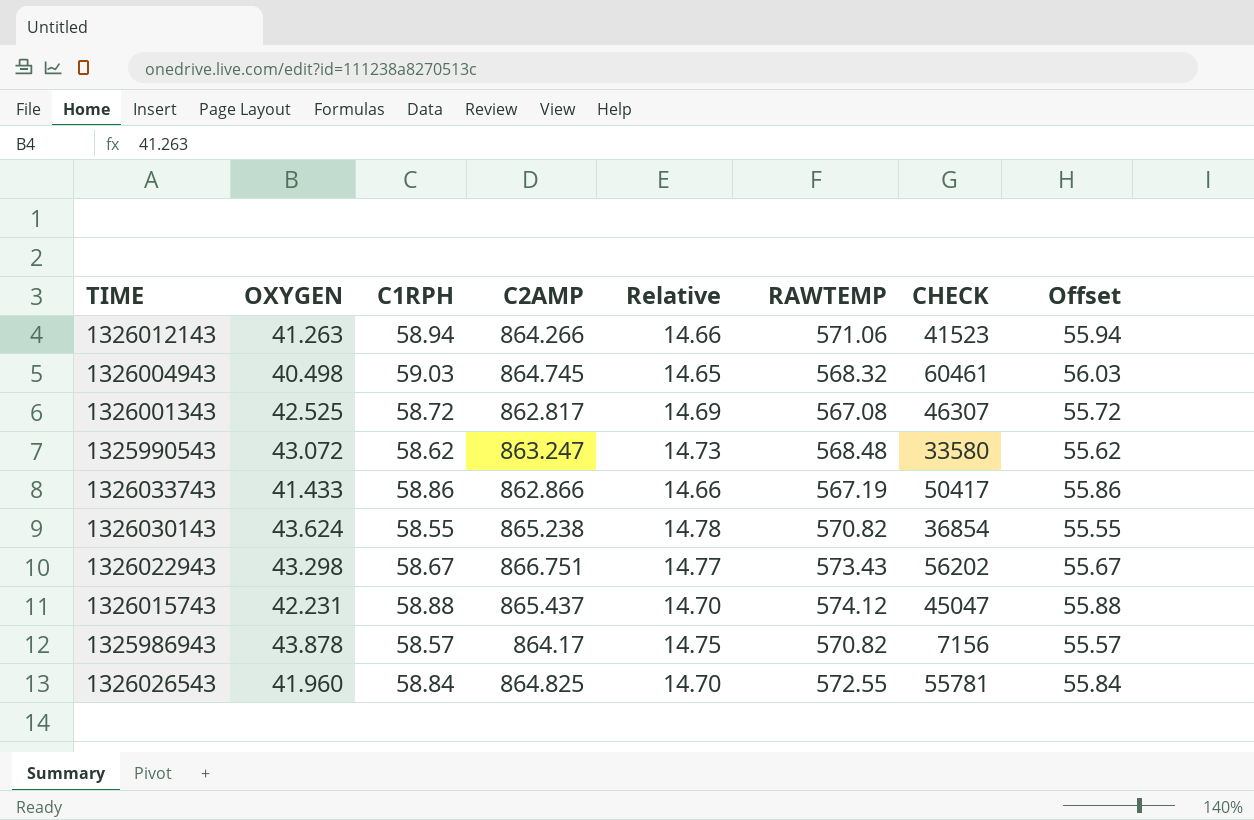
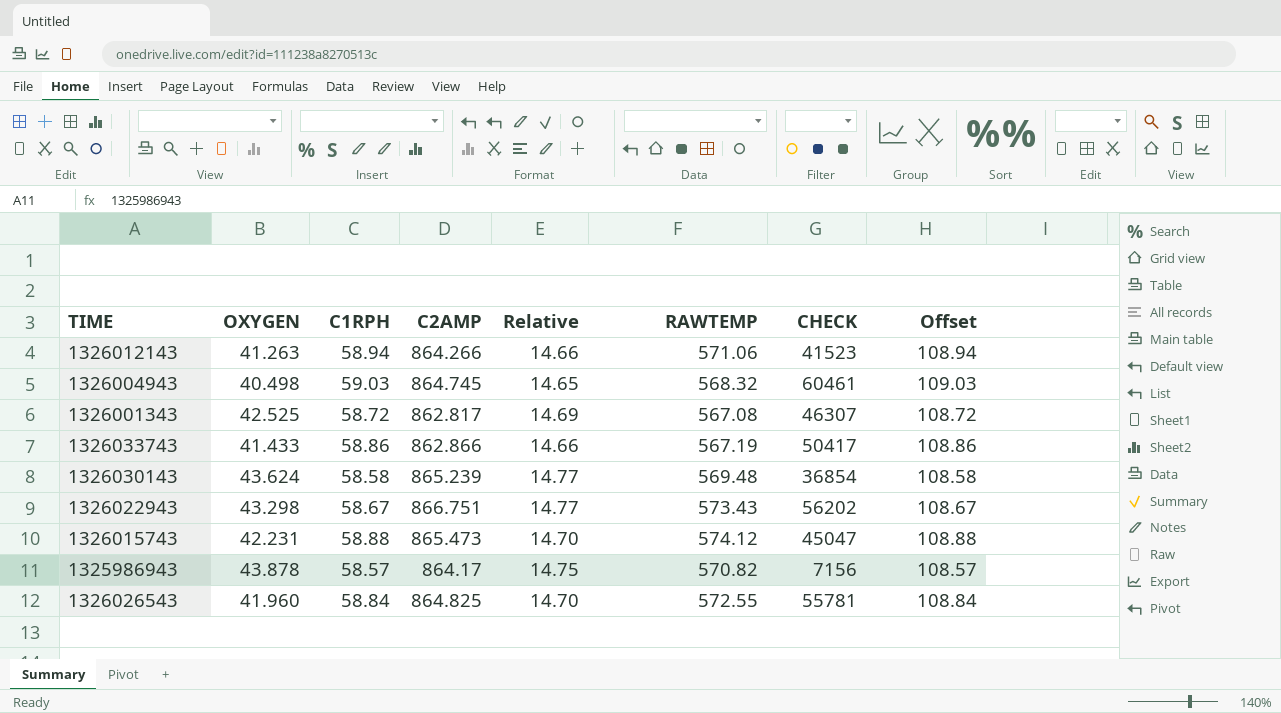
column Offset | formula: [C1RPH] - 3 -> [C1RPH] + 50
row 1325990543: 43.072 | 58.62 | 863.247 | 14.73 | 568.48 | 33580 | 55.62 -> none
1326030143 | C1RPH: 58.55 -> 58.58
1326030143 | C2AMP: 865.238 -> 865.239
1326030143 | Relative: 14.78 -> 14.77
1326030143 | RAWTEMP: 570.82 -> 569.48
1326015743 | C2AMP: 865.437 -> 865.473

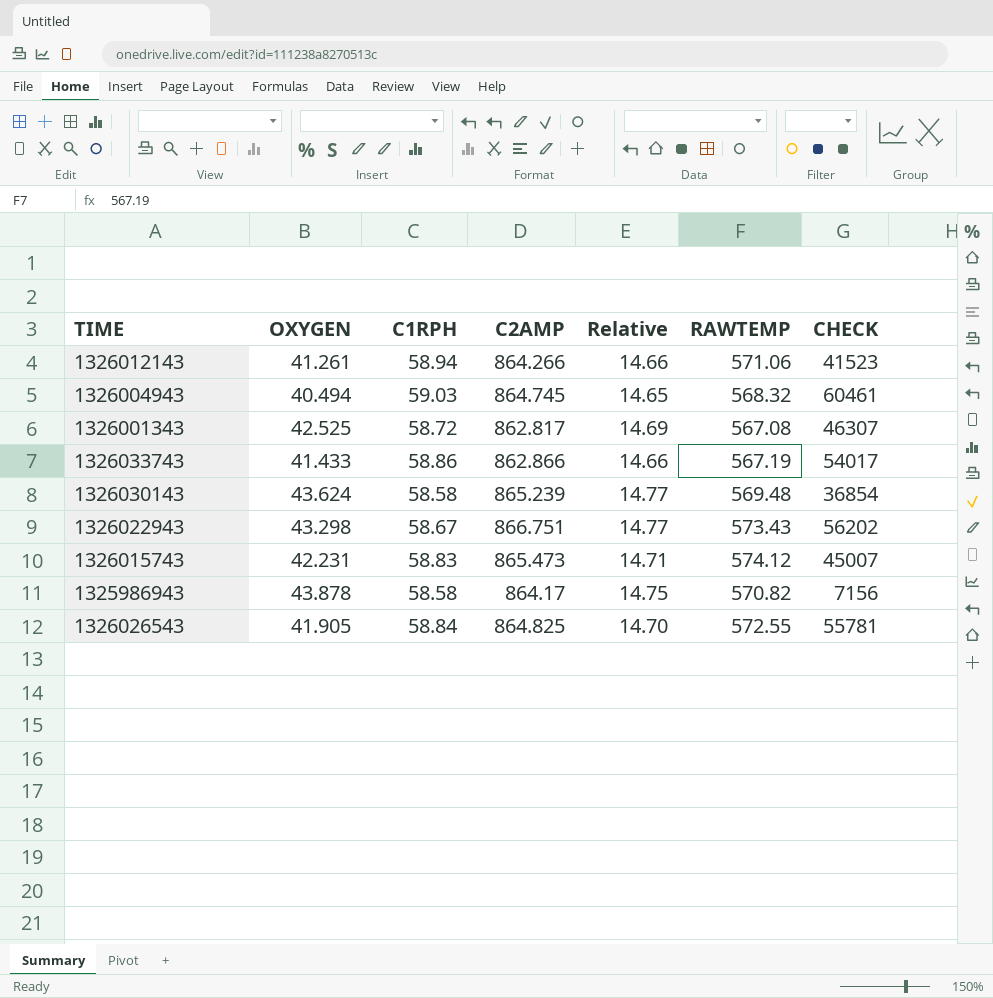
column Offset | formula: [C1RPH] + 50 -> none
1326012143 | OXYGEN: 41.263 -> 41.261
1326004943 | OXYGEN: 40.498 -> 40.494
1326033743 | CHECK: 50417 -> 54017
1326015743 | C1RPH: 58.88 -> 58.83
1326015743 | Relative: 14.70 -> 14.71
1326015743 | CHECK: 45047 -> 45007
1325986943 | C1RPH: 58.57 -> 58.58
1326026543 | OXYGEN: 41.960 -> 41.905

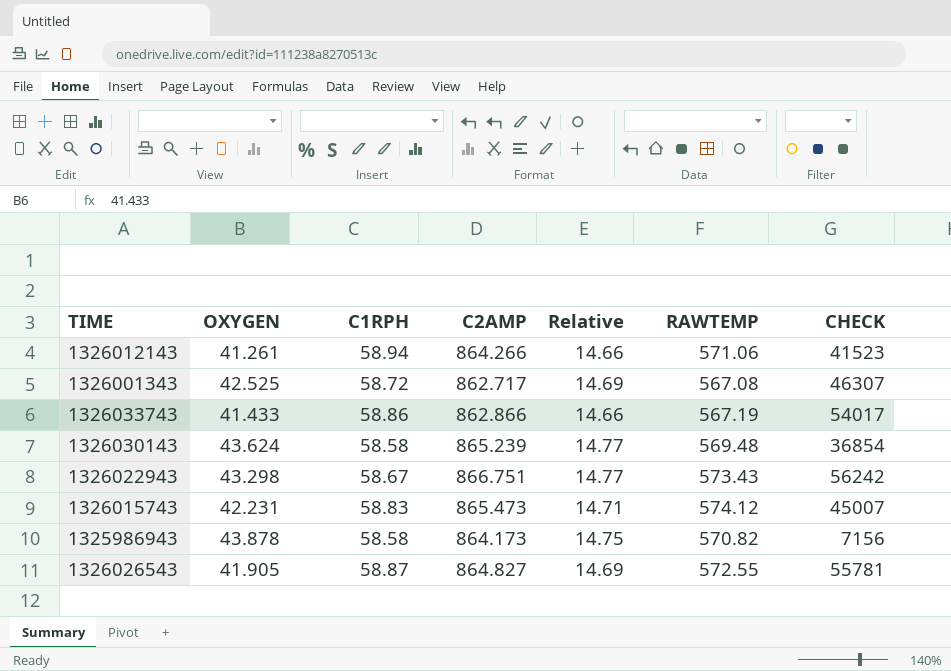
row 1326004943: 40.494 | 59.03 | 864.745 | 14.65 | 568.32 | 60461 -> none
1326001343 | C2AMP: 862.817 -> 862.717
1326022943 | CHECK: 56202 -> 56242
1325986943 | C2AMP: 864.17 -> 864.173
1326026543 | C1RPH: 58.84 -> 58.87
1326026543 | C2AMP: 864.825 -> 864.827
1326026543 | Relative: 14.70 -> 14.69

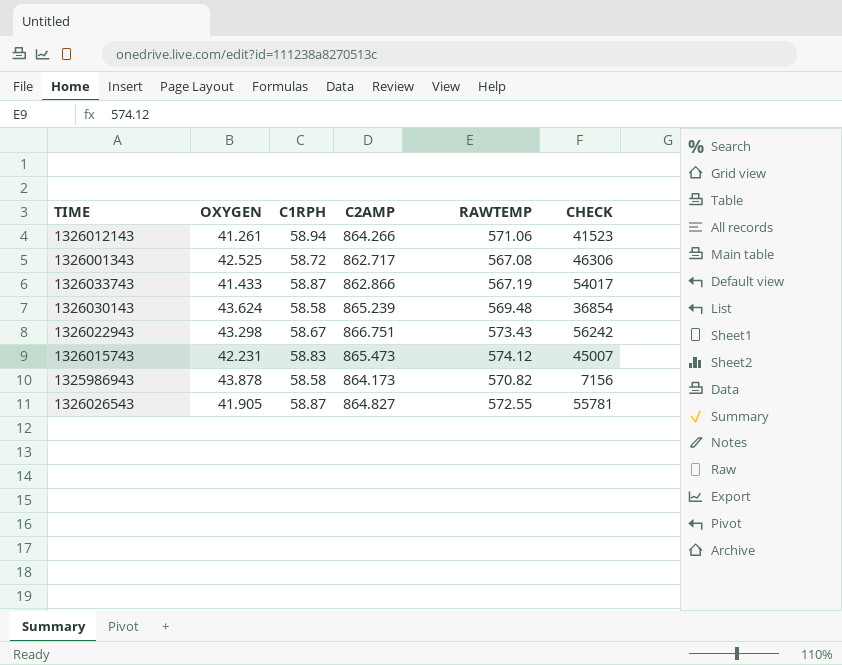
column Relative | formula: [C2AMP] / [C1RPH] -> none
1326001343 | CHECK: 46307 -> 46306
1326033743 | C1RPH: 58.86 -> 58.87

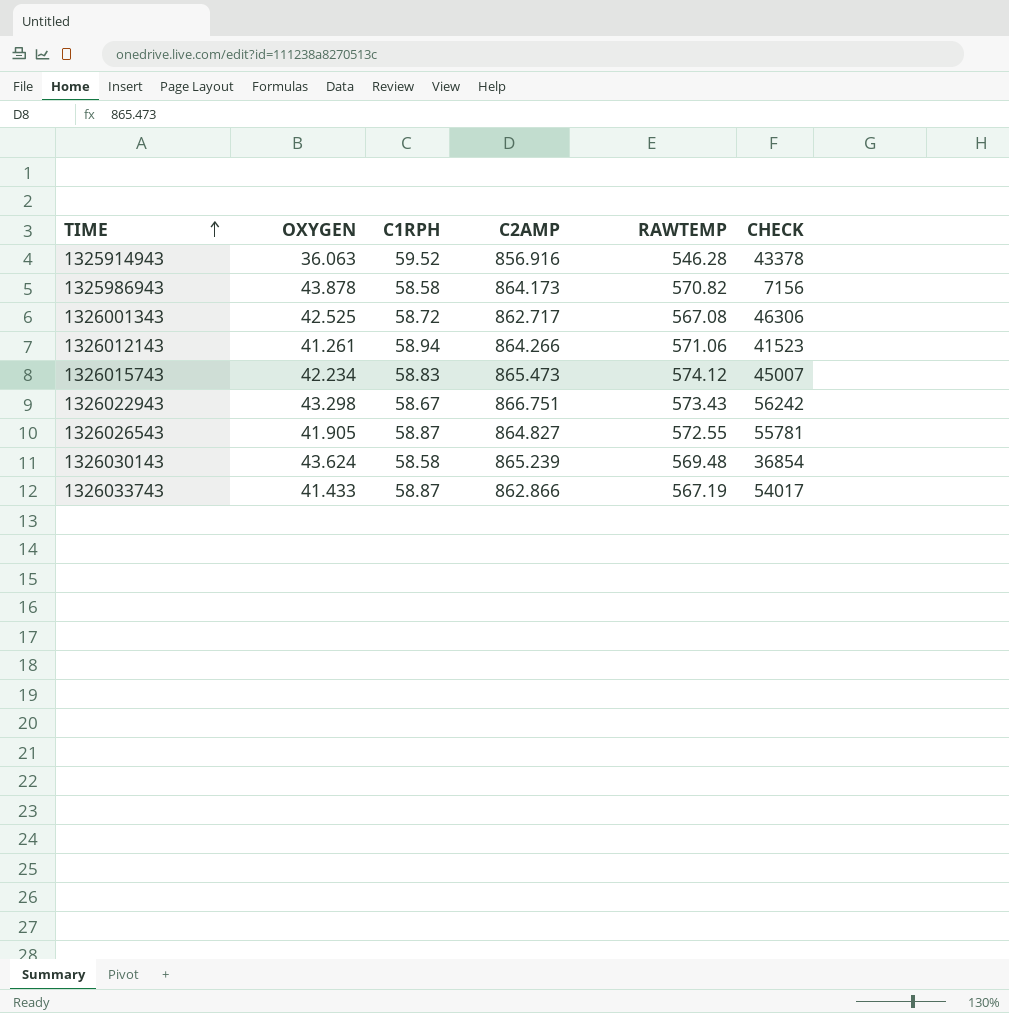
row order: none -> TIME ascending
row 1325914943: none -> 36.063 | 59.52 | 856.916 | 546.28 | 43378
1326015743 | OXYGEN: 42.231 -> 42.234

